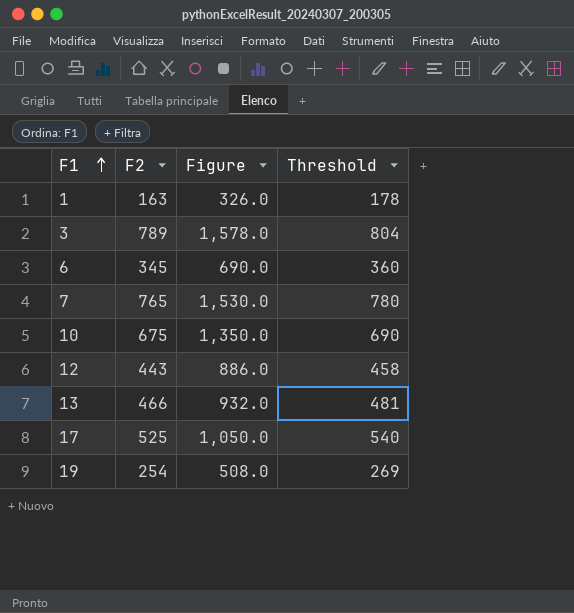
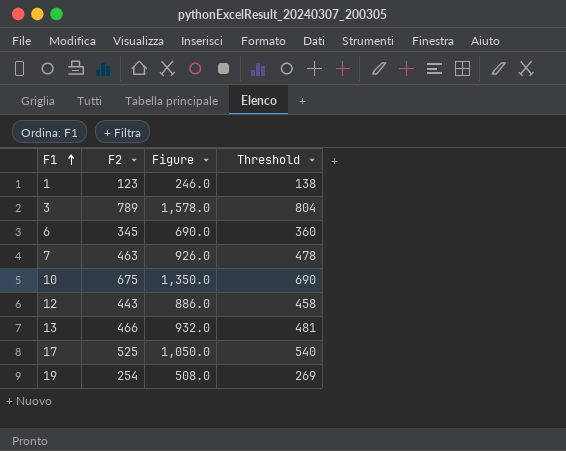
1 | F2: 163 -> 123
1 | Figure: 326.0 -> 246.0
1 | Threshold: 178 -> 138
7 | F2: 765 -> 463
7 | Figure: 1,530.0 -> 926.0
7 | Threshold: 780 -> 478

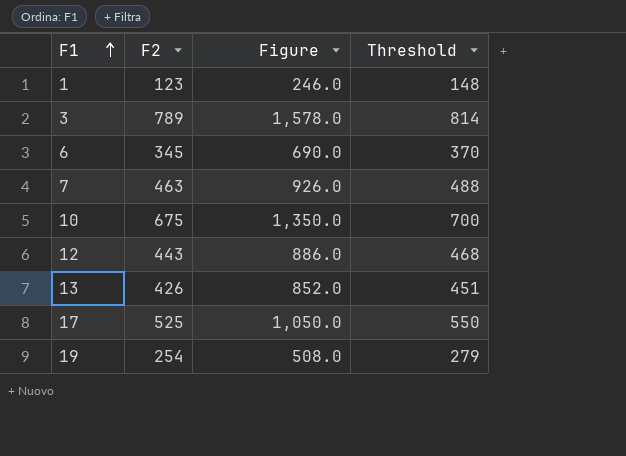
column Threshold | formula: [F2] + 15 -> [F2] + 25
13 | F2: 466 -> 426
13 | Figure: 932.0 -> 852.0

